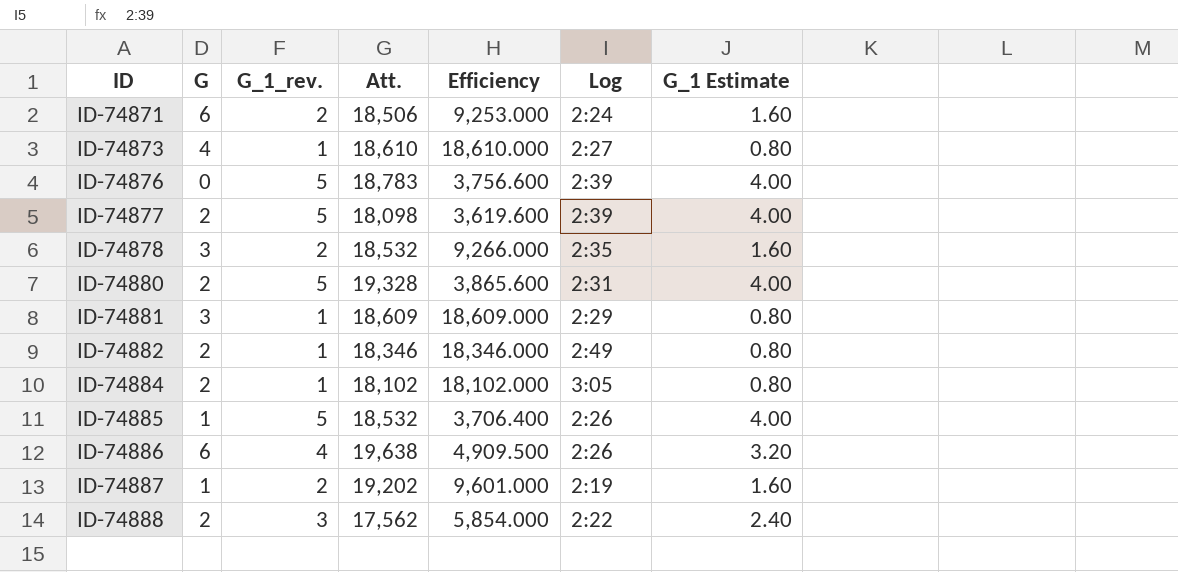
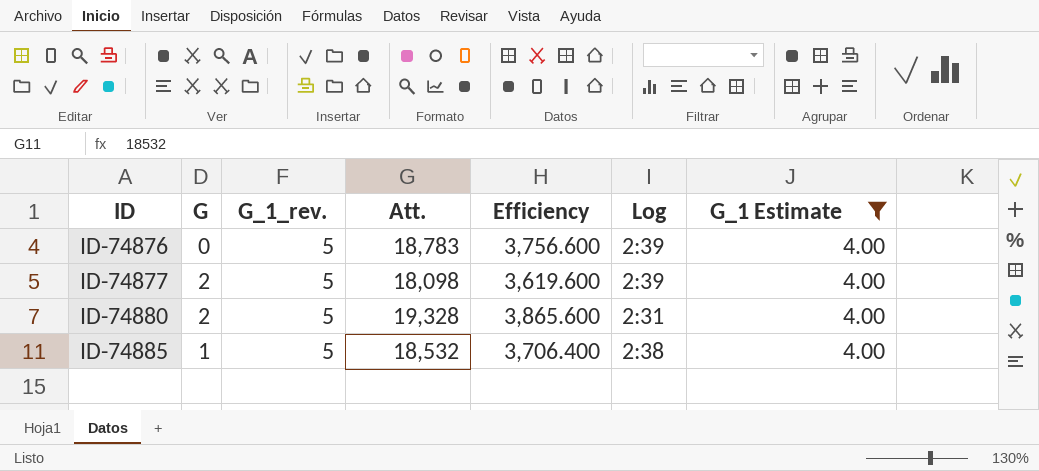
filter: none -> G_1 Estimate = 4.00
ID-74885 | Log: 2:26 -> 2:38

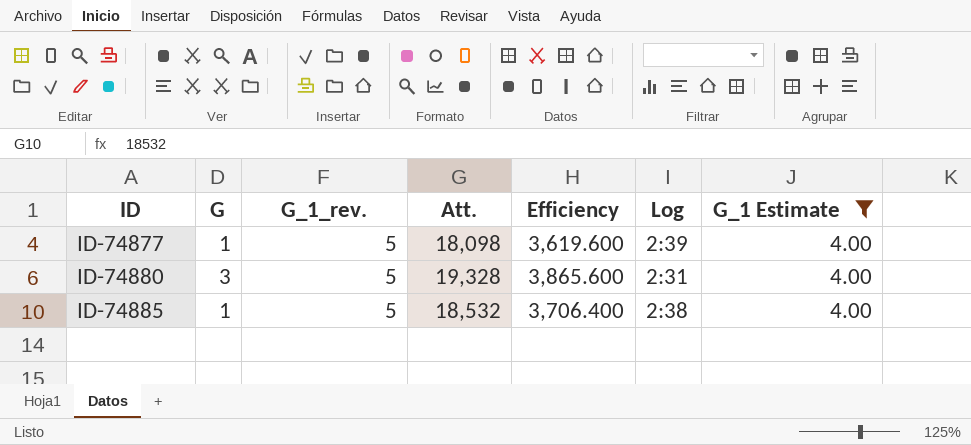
row ID-74876: 0 | 5 | 18,783 | 3,756.600 | 2:39 | 4.00 -> none
ID-74877 | G: 2 -> 1
ID-74880 | G: 2 -> 3

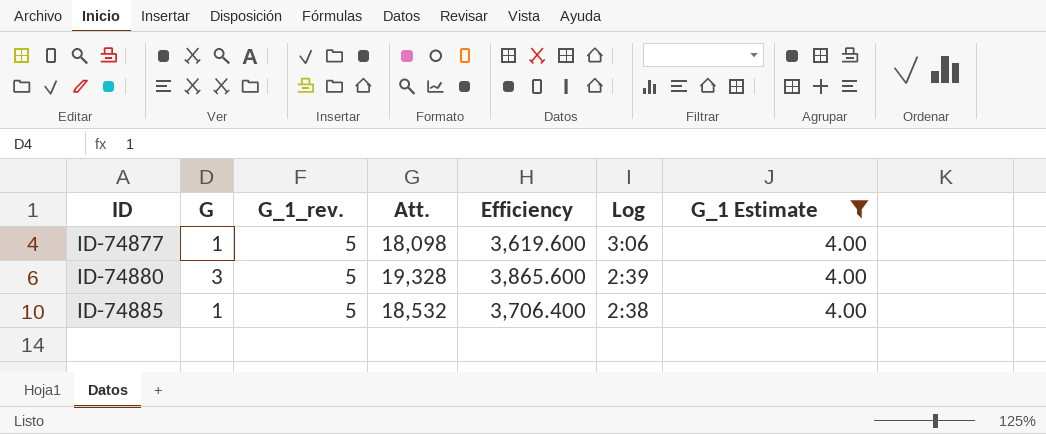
ID-74877 | Log: 2:39 -> 3:06
ID-74880 | Log: 2:31 -> 2:39

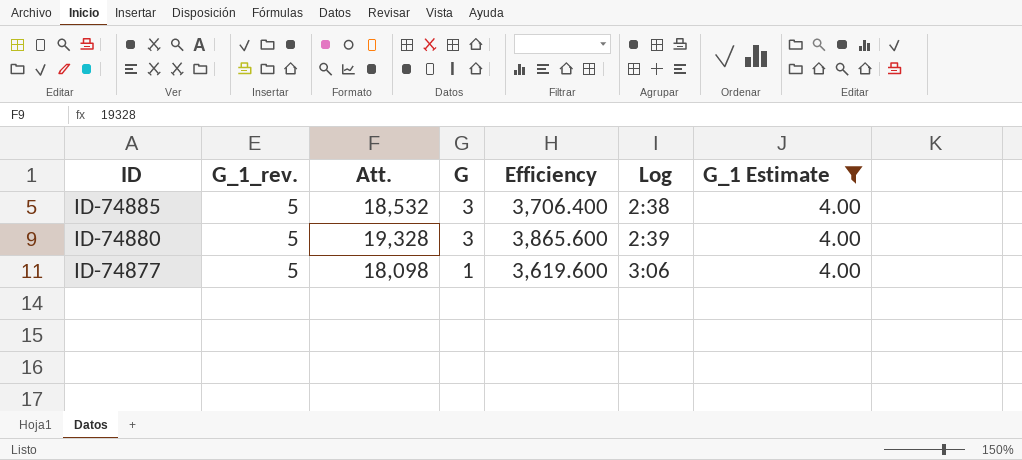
row order: ID ascending -> ID descending
column G | position: 2 -> 4
ID-74885 | G: 1 -> 3

